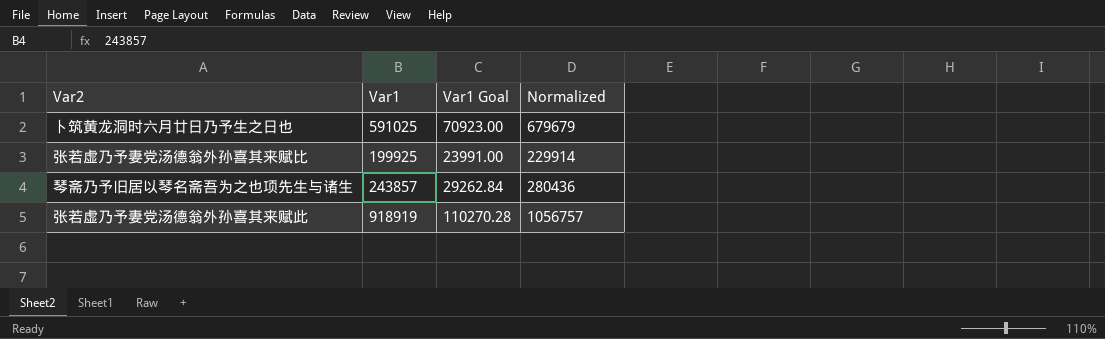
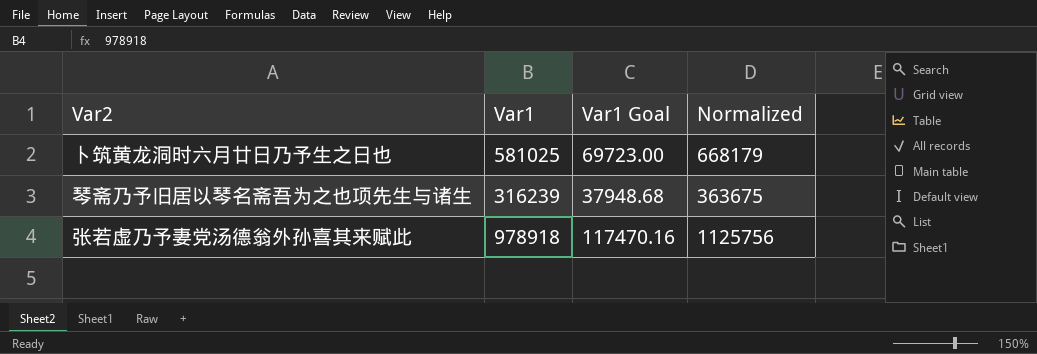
row 张若虚乃予妻党汤德翁外孙喜其来赋比: 199925 | 23991.00 | 229914 -> none
卜筑黄龙洞时六月廿日乃予生之日也 | Var1: 591025 -> 581025
卜筑黄龙洞时六月廿日乃予生之日也 | Var1 Goal: 70923.00 -> 69723.00
卜筑黄龙洞时六月廿日乃予生之日也 | Normalized: 679679 -> 668179
琴斋乃予旧居以琴名斋吾为之也项先生与诸生 | Var1: 243857 -> 316239
琴斋乃予旧居以琴名斋吾为之也项先生与诸生 | Var1 Goal: 29262.84 -> 37948.68
琴斋乃予旧居以琴名斋吾为之也项先生与诸生 | Normalized: 280436 -> 363675
张若虚乃予妻党汤德翁外孙喜其来赋此 | Var1: 918919 -> 978918
张若虚乃予妻党汤德翁外孙喜其来赋此 | Var1 Goal: 110270.28 -> 117470.16
张若虚乃予妻党汤德翁外孙喜其来赋此 | Normalized: 1056757 -> 1125756

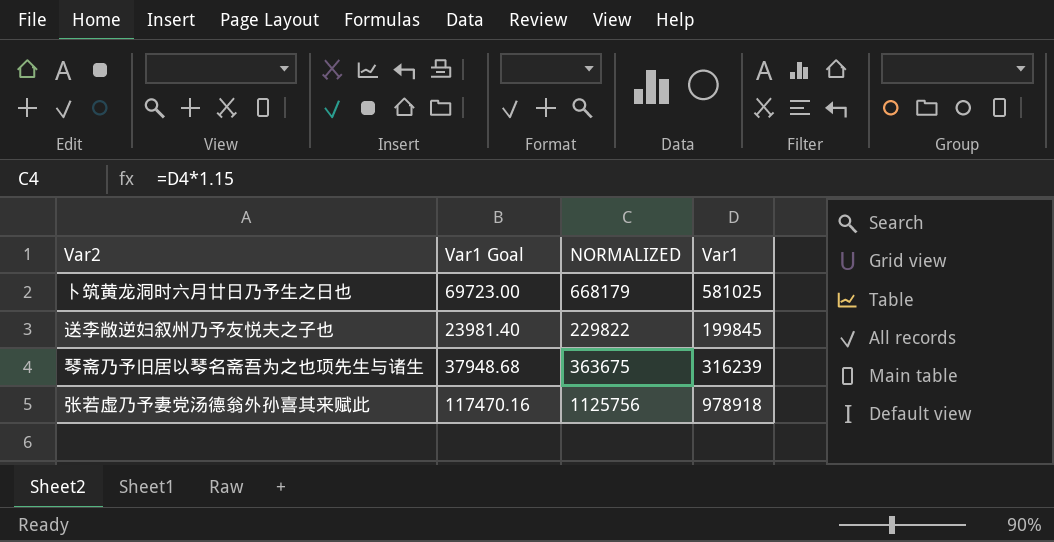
column name: Normalized -> NORMALIZED
column Var1 | position: 2 -> 4
row 送李敞逆妇叙州乃予友悦夫之子也: none -> 23981.40 | 229822 | 199845

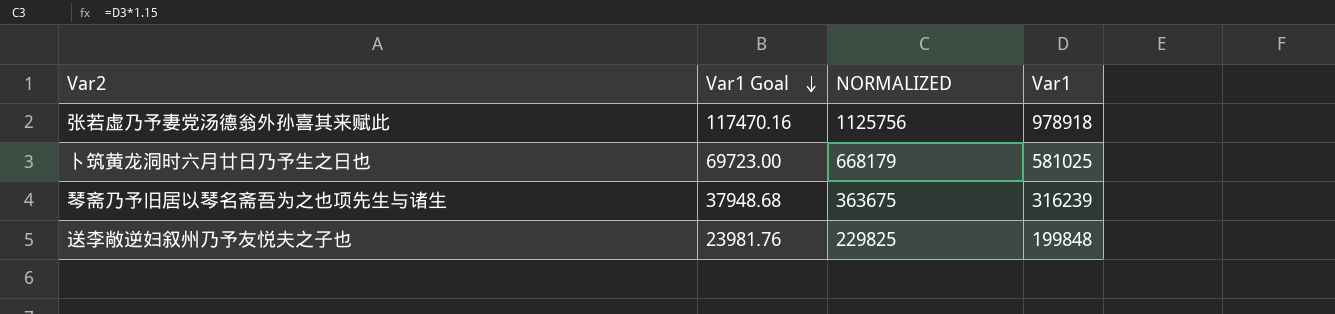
row order: none -> Var1 Goal descending
送李敞逆妇叙州乃予友悦夫之子也 | Var1 Goal: 23981.40 -> 23981.76
送李敞逆妇叙州乃予友悦夫之子也 | NORMALIZED: 229822 -> 229825
送李敞逆妇叙州乃予友悦夫之子也 | Var1: 199845 -> 199848

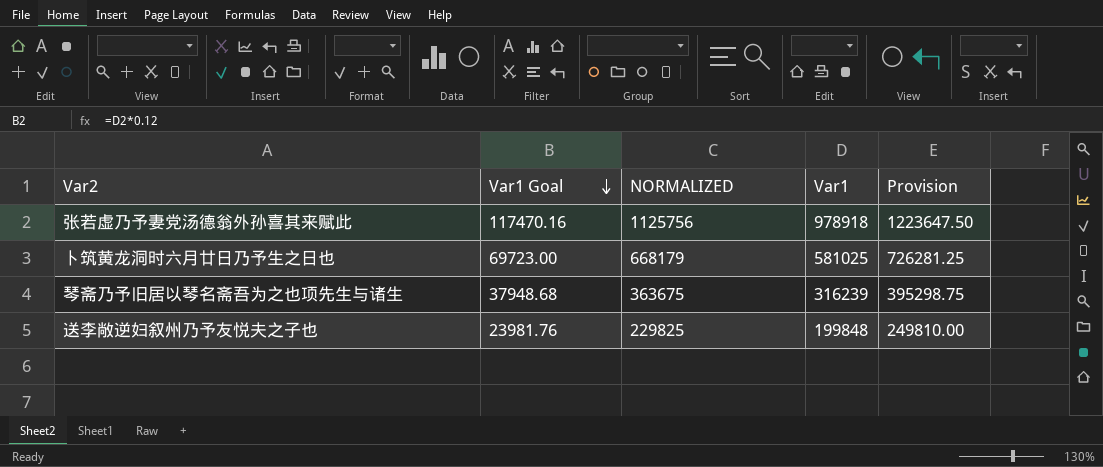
column Provision | formula: none -> [Var1] * 1.25

